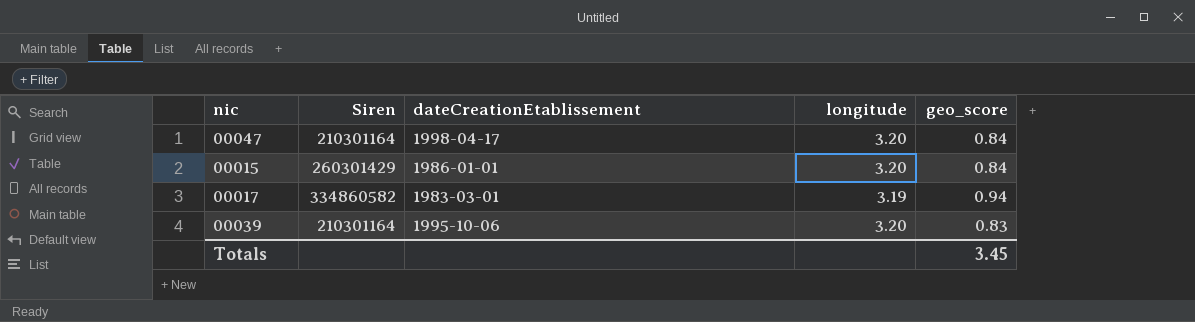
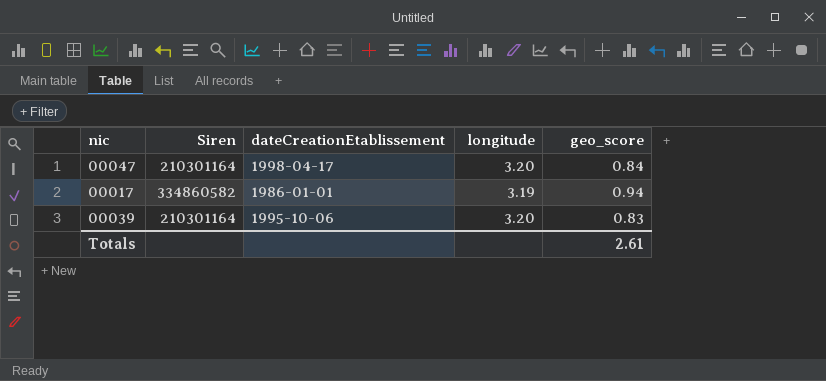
row 00015: 260301429 | 1986-01-01 | 3.20 | 0.84 -> none
00017 | dateCreationEtablissement: 1983-03-01 -> 1986-01-01
Totals | geo_score: 3.45 -> 2.61

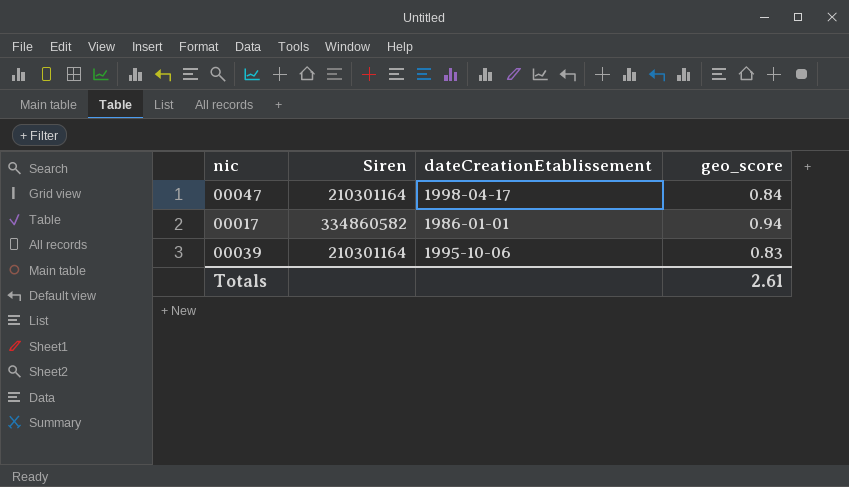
column longitude | position: 4 -> none

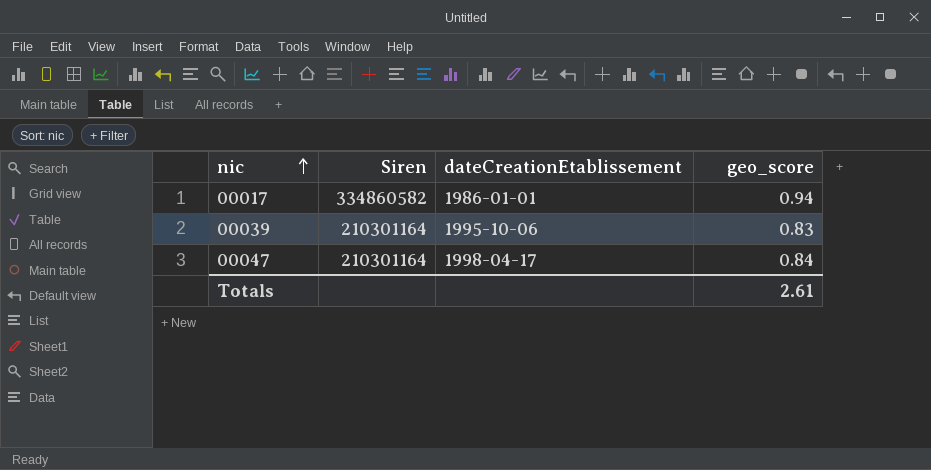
row order: none -> nic ascending

